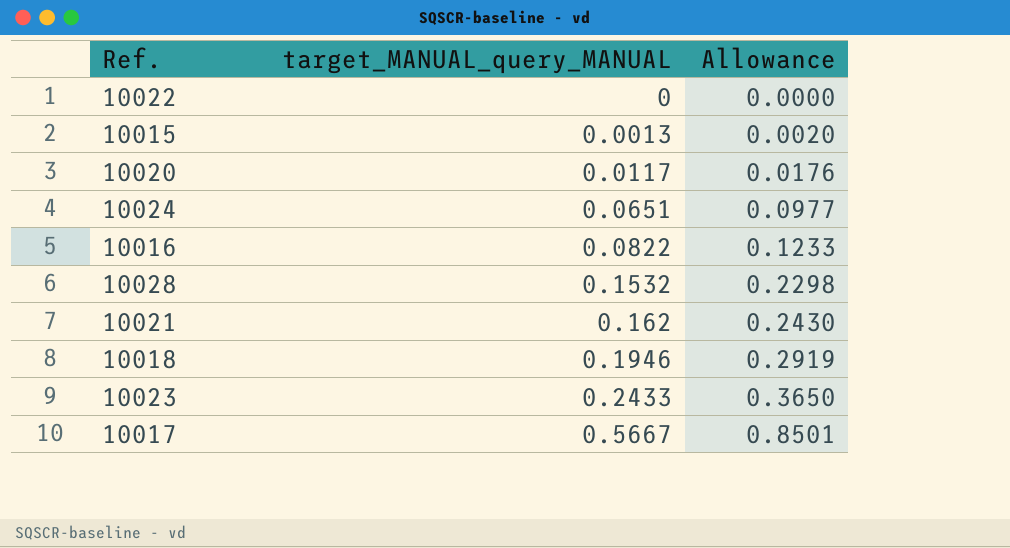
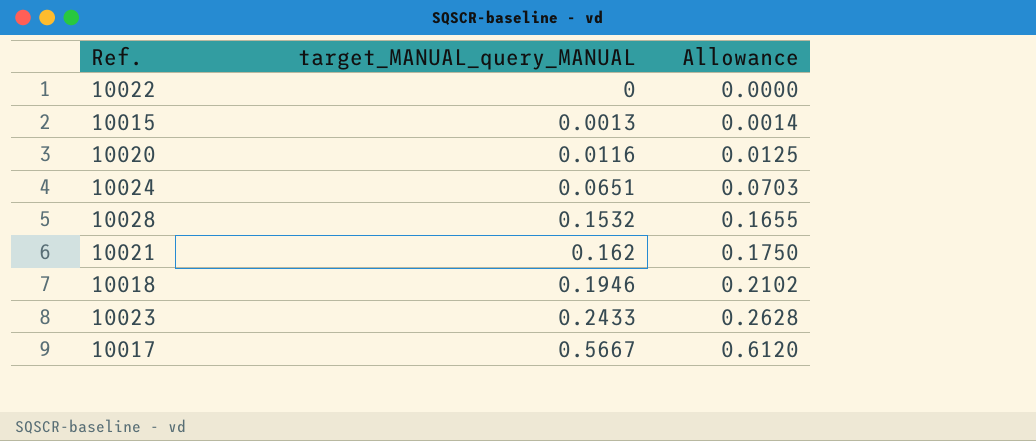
column Allowance | formula: [target_MANUAL_query_MANUAL] * 1.5 -> [target_MANUAL_query_MANUAL] * 1.08
row 10016: 0.0822 | 0.1233 -> none
10020 | target_MANUAL_query_MANUAL: 0.0117 -> 0.0116

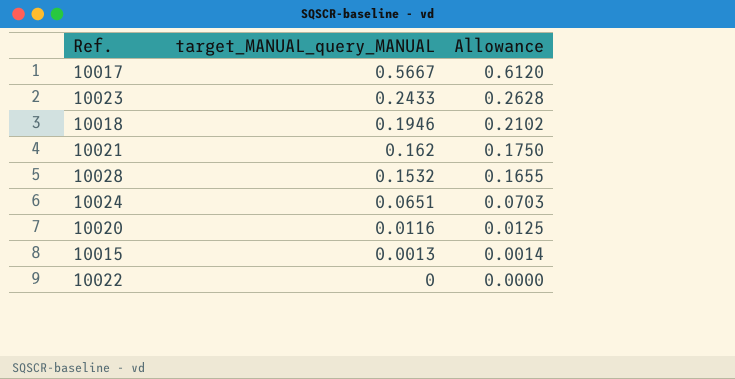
row order: target_MANUAL_query_MANUAL ascending -> target_MANUAL_query_MANUAL descending

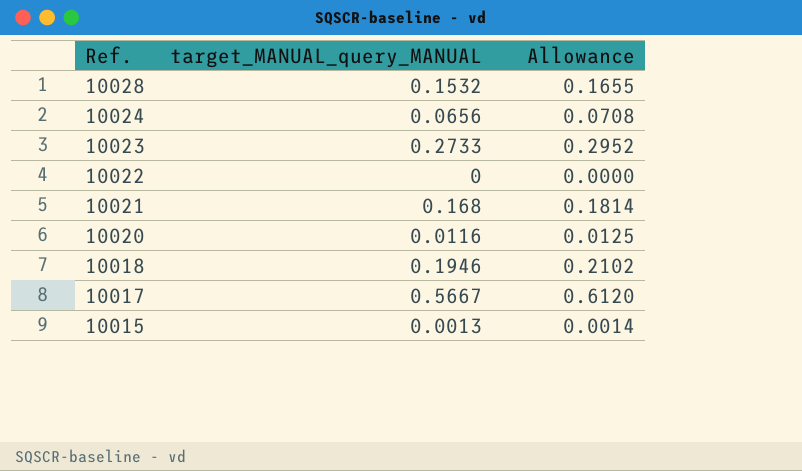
row order: target_MANUAL_query_MANUAL descending -> Ref. descending
10024 | target_MANUAL_query_MANUAL: 0.0651 -> 0.0656
10024 | Allowance: 0.0703 -> 0.0708
10023 | target_MANUAL_query_MANUAL: 0.2433 -> 0.2733
10023 | Allowance: 0.2628 -> 0.2952
10021 | target_MANUAL_query_MANUAL: 0.162 -> 0.168
10021 | Allowance: 0.1750 -> 0.1814

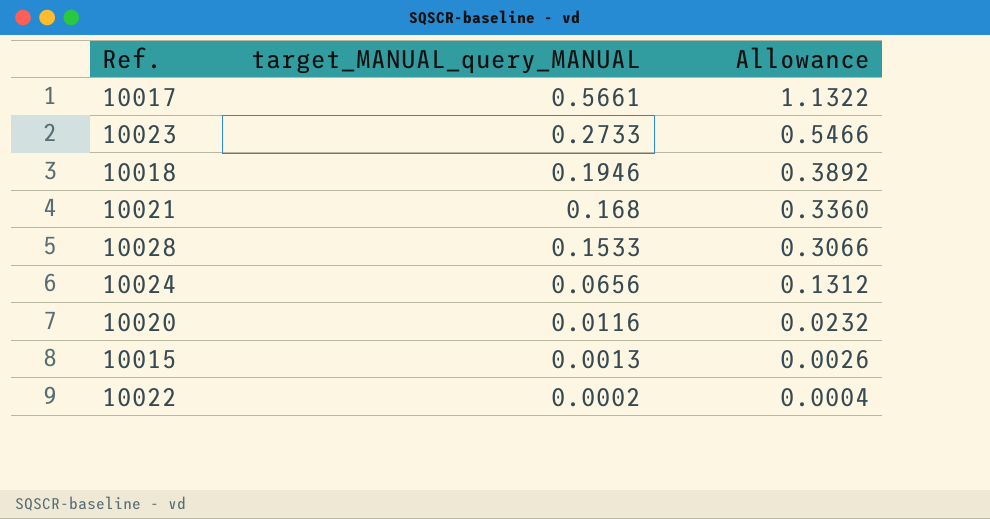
row order: Ref. descending -> target_MANUAL_query_MANUAL descending
column Allowance | formula: [target_MANUAL_query_MANUAL] * 1.08 -> [target_MANUAL_query_MANUAL] * 2
10017 | target_MANUAL_query_MANUAL: 0.5667 -> 0.5661
10028 | target_MANUAL_query_MANUAL: 0.1532 -> 0.1533
10022 | target_MANUAL_query_MANUAL: 0 -> 0.0002

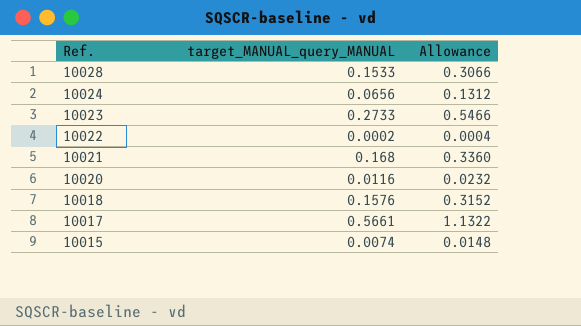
row order: target_MANUAL_query_MANUAL descending -> Ref. descending
10018 | target_MANUAL_query_MANUAL: 0.1946 -> 0.1576
10018 | Allowance: 0.3892 -> 0.3152
10015 | target_MANUAL_query_MANUAL: 0.0013 -> 0.0074
10015 | Allowance: 0.0026 -> 0.0148

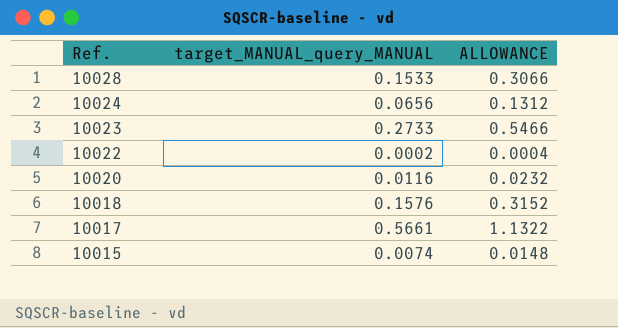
column name: Allowance -> ALLOWANCE
row 10021: 0.168 | 0.3360 -> none

